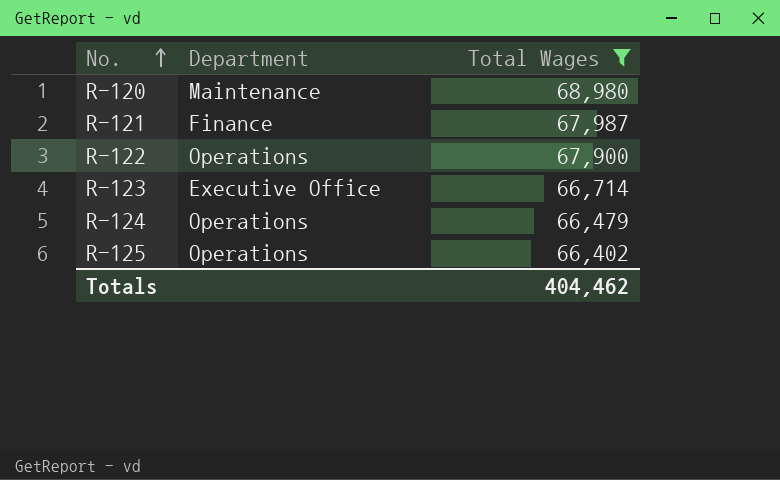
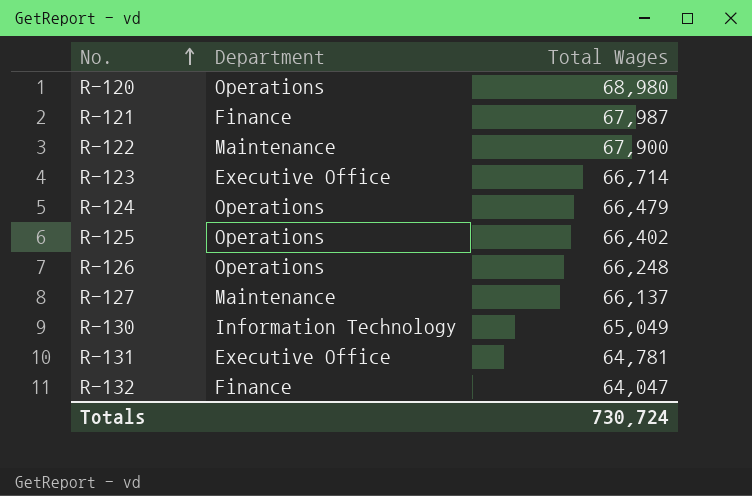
filter: Total Wages >= 66,402 -> none
R-120 | Department: Maintenance -> Operations
R-122 | Department: Operations -> Maintenance
Totals | Total Wages: 404,462 -> 730,724

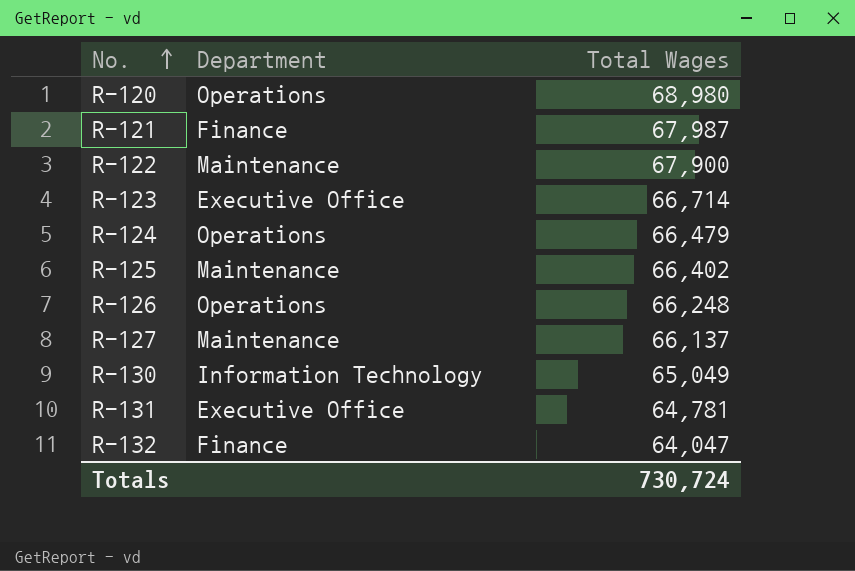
R-125 | Department: Operations -> Maintenance

